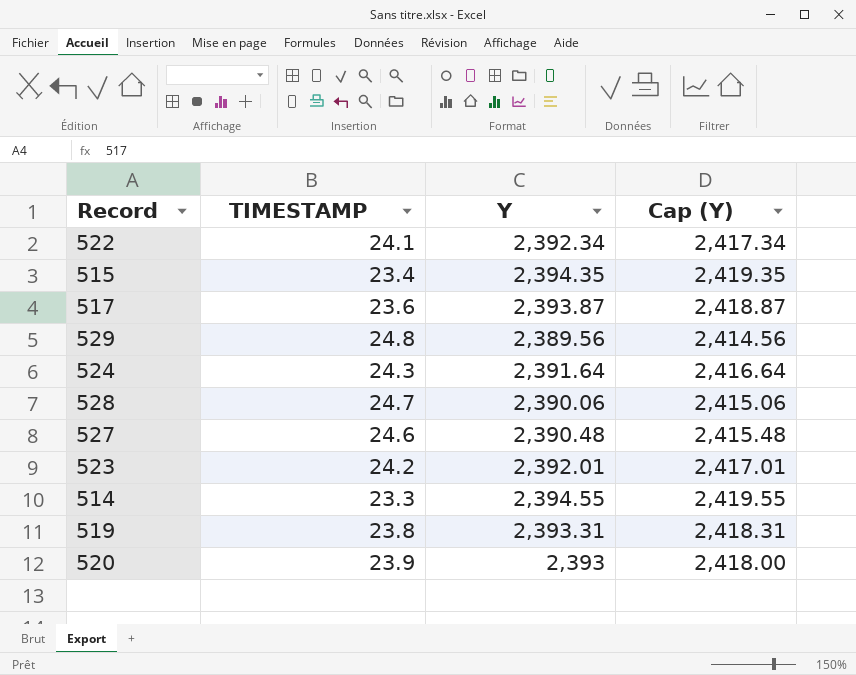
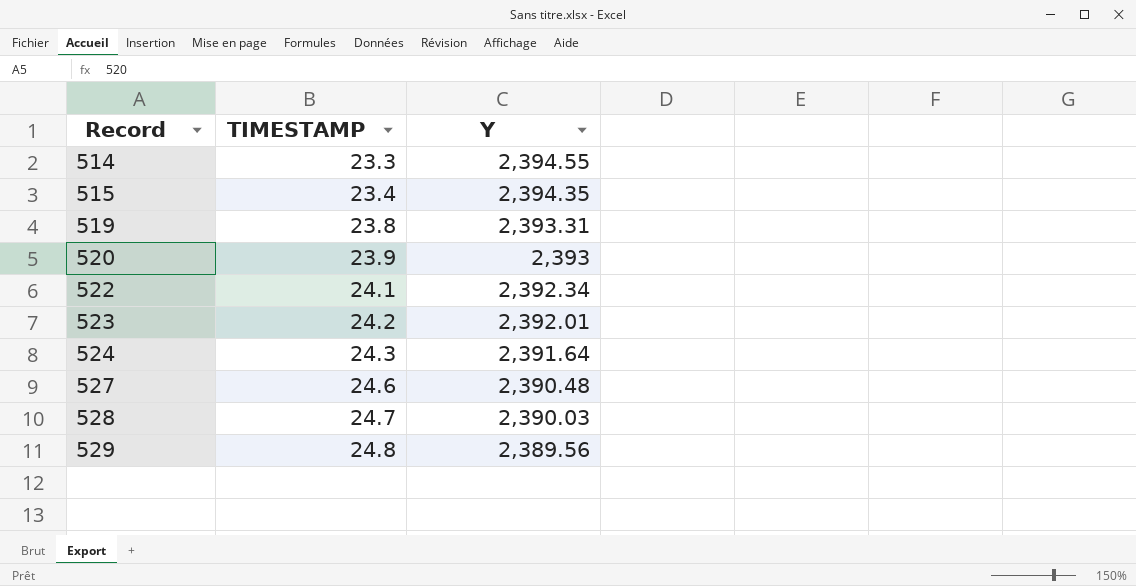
row order: none -> Record ascending
column Cap (Y) | formula: [Y] + 25 -> none
row 517: 23.6 | 2,393.87 | 2,418.87 -> none
528 | Y: 2,390.06 -> 2,390.03

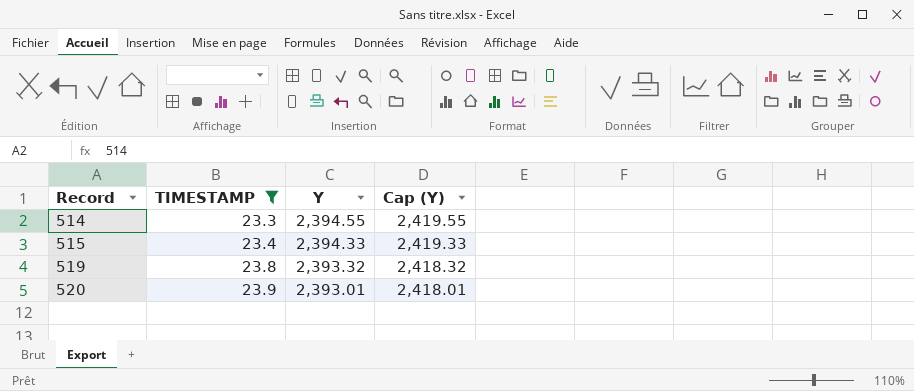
filter: none -> TIMESTAMP <= 23.9
column Cap (Y) | formula: none -> [Y] + 25
515 | Y: 2,394.35 -> 2,394.33
519 | Y: 2,393.31 -> 2,393.32
520 | Y: 2,393 -> 2,393.01

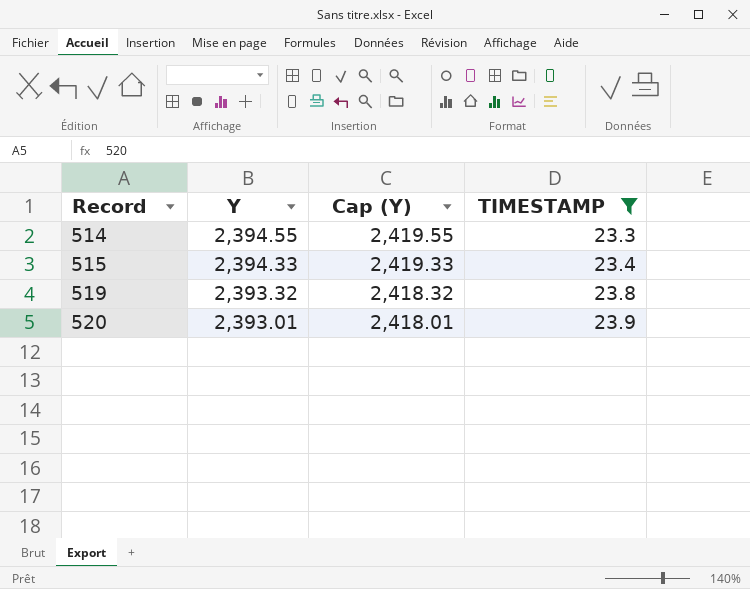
column TIMESTAMP | position: 2 -> 4

